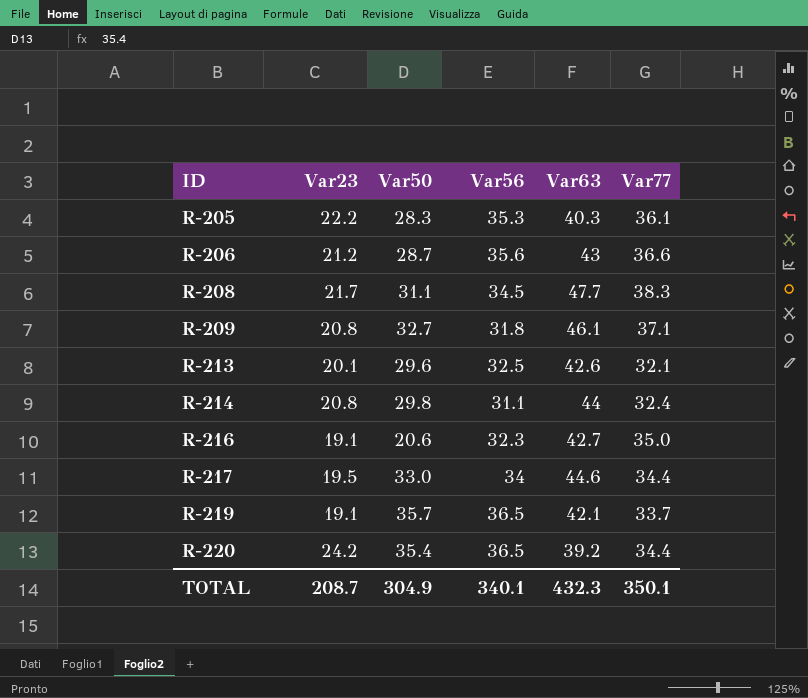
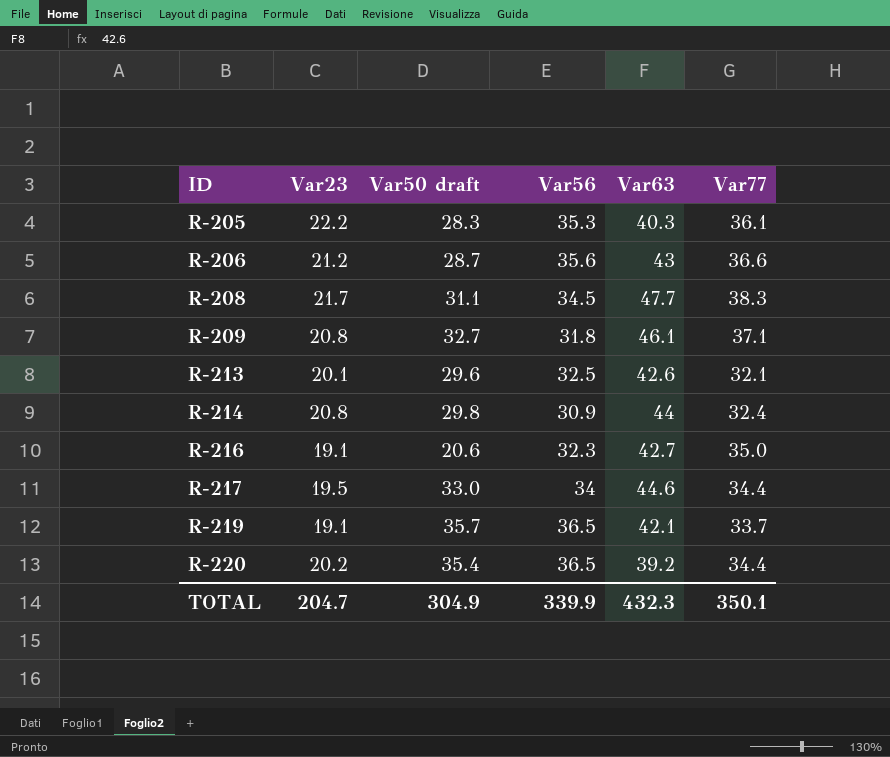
column name: Var50 -> Var50 draft
R-214 | Var56: 31.1 -> 30.9
R-220 | Var23: 24.2 -> 20.2
TOTAL | Var23: 208.7 -> 204.7
TOTAL | Var56: 340.1 -> 339.9

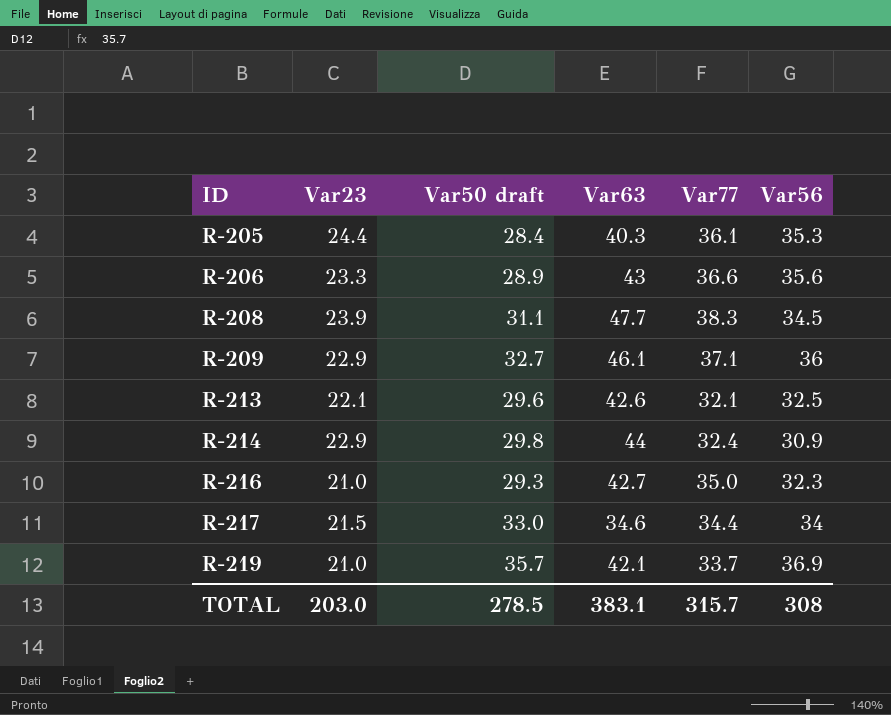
column Var56 | position: 4 -> 6
row R-220: 20.2 | 35.4 | 36.5 | 39.2 | 34.4 -> none
R-205 | Var23: 22.2 -> 24.4
R-205 | Var50 draft: 28.3 -> 28.4
R-206 | Var23: 21.2 -> 23.3
R-206 | Var50 draft: 28.7 -> 28.9
R-208 | Var23: 21.7 -> 23.9
R-209 | Var23: 20.8 -> 22.9
R-209 | Var56: 31.8 -> 36
R-213 | Var23: 20.1 -> 22.1
R-214 | Var23: 20.8 -> 22.9
R-216 | Var23: 19.1 -> 21.0
R-216 | Var50 draft: 20.6 -> 29.3
R-217 | Var23: 19.5 -> 21.5
R-217 | Var63: 44.6 -> 34.6
R-219 | Var23: 19.1 -> 21.0
R-219 | Var56: 36.5 -> 36.9
TOTAL | Var23: 204.7 -> 203.0
TOTAL | Var50 draft: 304.9 -> 278.5
TOTAL | Var63: 432.3 -> 383.1
TOTAL | Var77: 350.1 -> 315.7
TOTAL | Var56: 339.9 -> 308

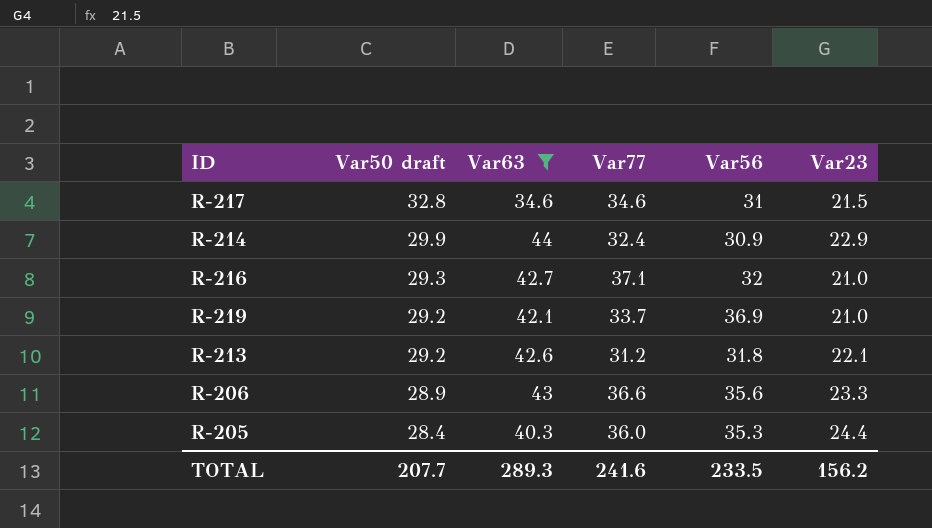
filter: none -> Var63 <= 44
row order: ID ascending -> Var50 draft descending
column Var23 | position: 2 -> 6
R-217 | Var50 draft: 33.0 -> 32.8
R-217 | Var77: 34.4 -> 34.6
R-217 | Var56: 34 -> 31
R-214 | Var50 draft: 29.8 -> 29.9
R-216 | Var77: 35.0 -> 37.1
R-216 | Var56: 32.3 -> 32
R-219 | Var50 draft: 35.7 -> 29.2
R-213 | Var50 draft: 29.6 -> 29.2
R-213 | Var77: 32.1 -> 31.2
R-213 | Var56: 32.5 -> 31.8
R-205 | Var77: 36.1 -> 36.0
TOTAL | Var50 draft: 278.5 -> 207.7
TOTAL | Var63: 383.1 -> 289.3
TOTAL | Var77: 315.7 -> 241.6
TOTAL | Var56: 308 -> 233.5
TOTAL | Var23: 203.0 -> 156.2

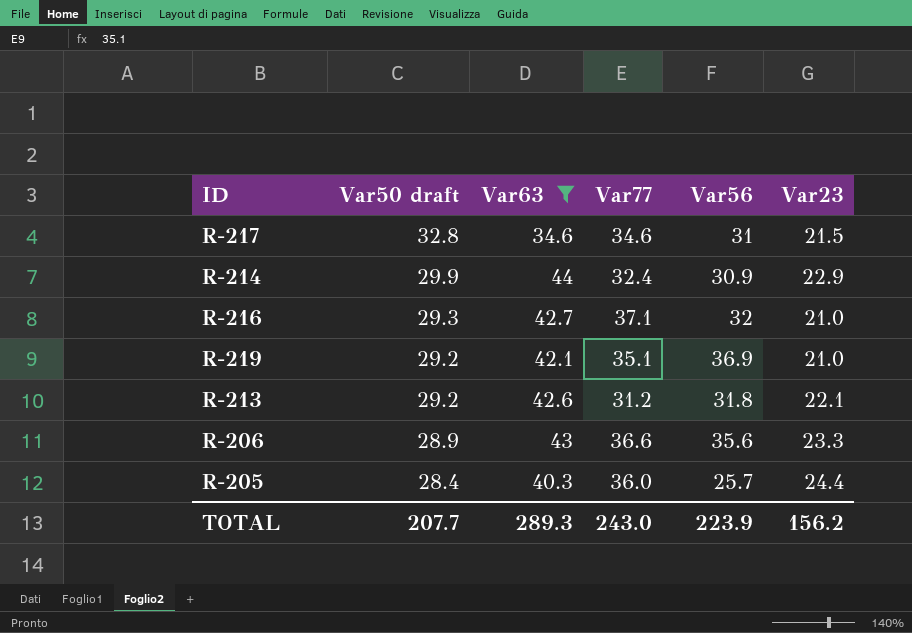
R-219 | Var77: 33.7 -> 35.1
R-205 | Var56: 35.3 -> 25.7
TOTAL | Var77: 241.6 -> 243.0
TOTAL | Var56: 233.5 -> 223.9

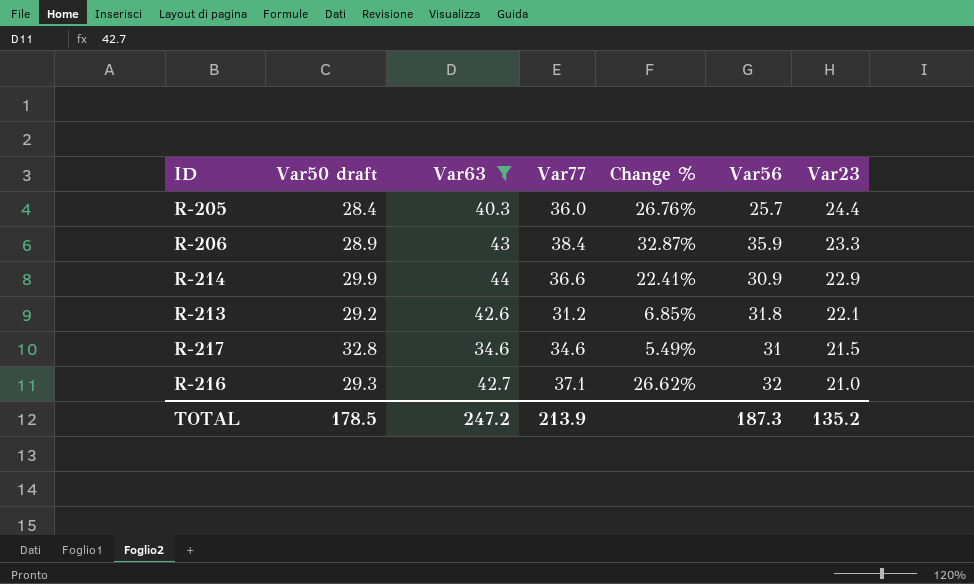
row order: Var50 draft descending -> Var23 descending
column Change % | formula: none -> ([Var77] - [Var50 draft]) / [Var50 draft]
row R-219: 29.2 | 42.1 | 35.1 | 36.9 | 21.0 -> none
R-206 | Var77: 36.6 -> 38.4
R-206 | Var56: 35.6 -> 35.9
R-214 | Var77: 32.4 -> 36.6
TOTAL | Var50 draft: 207.7 -> 178.5
TOTAL | Var63: 289.3 -> 247.2
TOTAL | Var77: 243.0 -> 213.9
TOTAL | Var56: 223.9 -> 187.3
TOTAL | Var23: 156.2 -> 135.2

